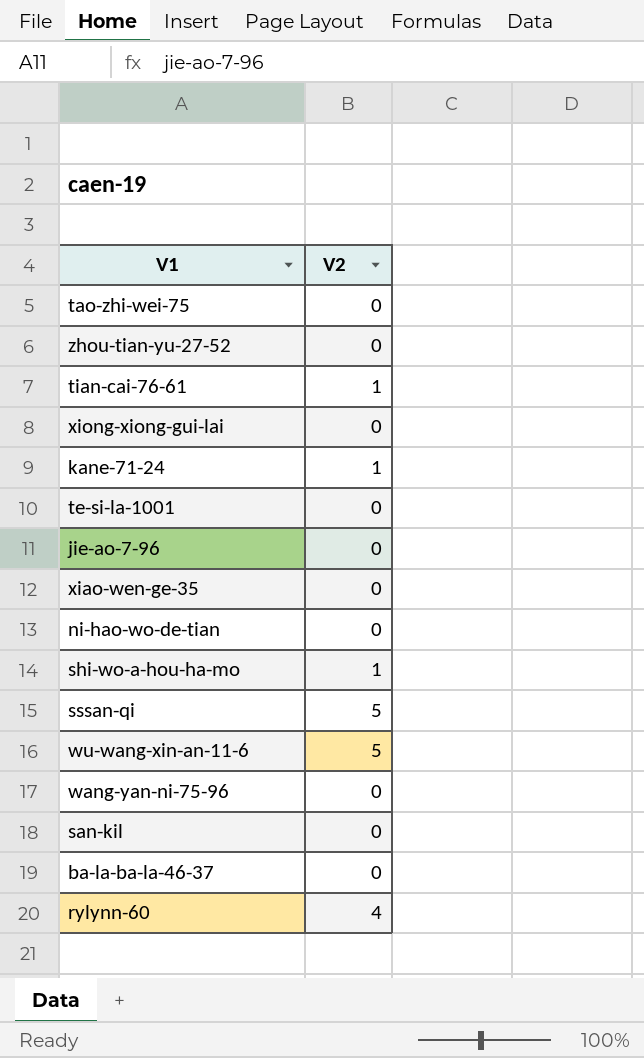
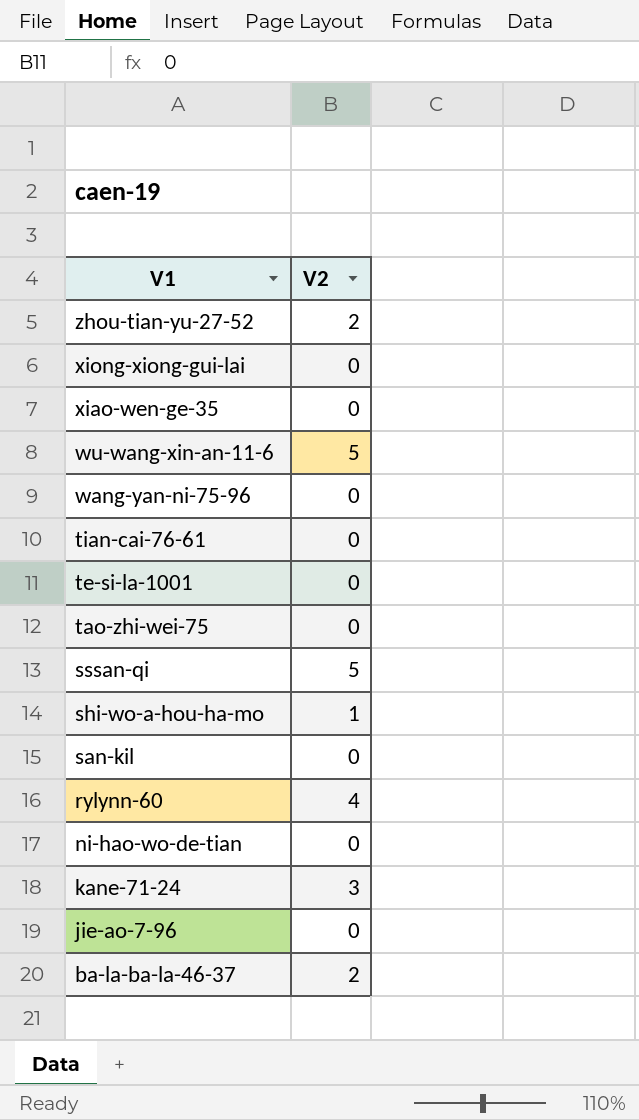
row order: none -> V1 descending
zhou-tian-yu-27-52 | V2: 0 -> 2
tian-cai-76-61 | V2: 1 -> 0
kane-71-24 | V2: 1 -> 3
ba-la-ba-la-46-37 | V2: 0 -> 2

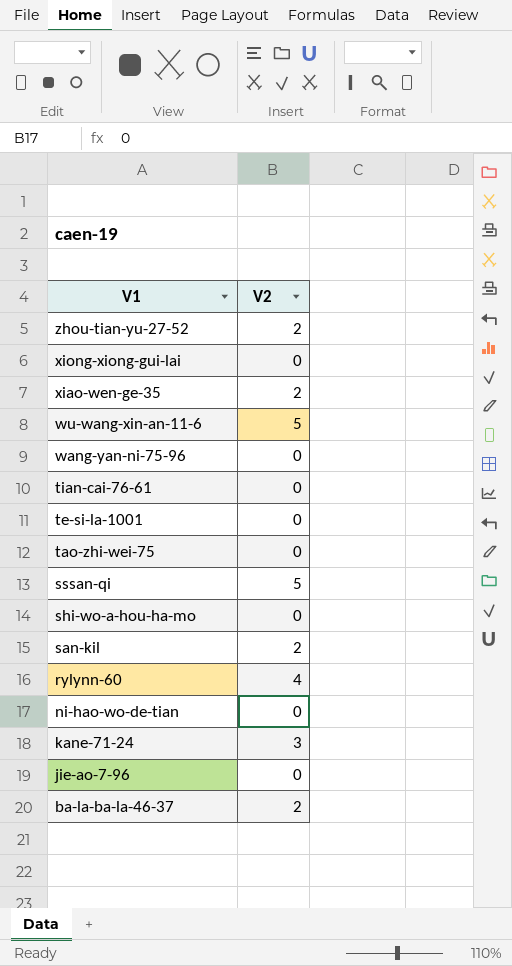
xiao-wen-ge-35 | V2: 0 -> 2
shi-wo-a-hou-ha-mo | V2: 1 -> 0
san-kil | V2: 0 -> 2

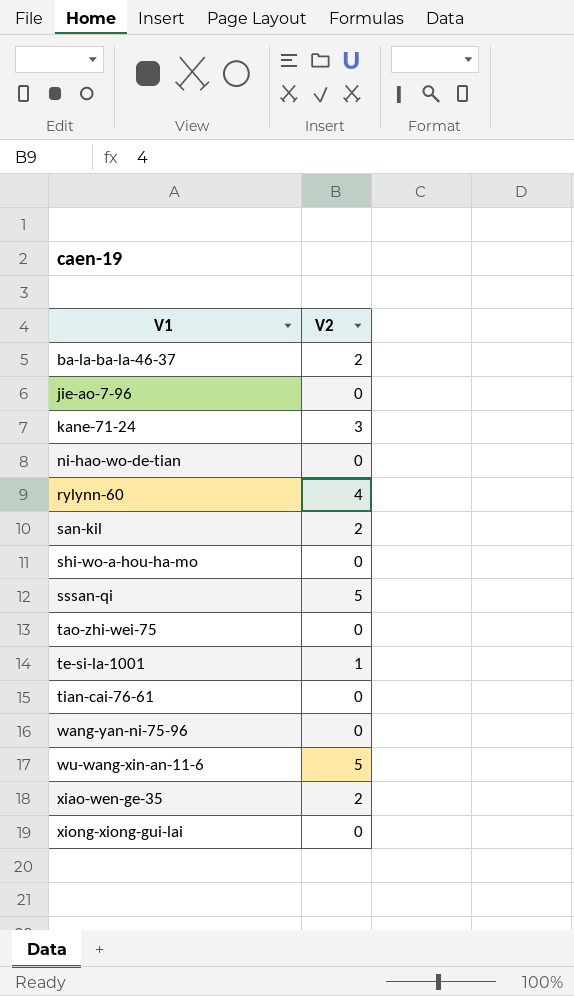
row order: V1 descending -> V1 ascending
row zhou-tian-yu-27-52: 2 -> none
te-si-la-1001 | V2: 0 -> 1

